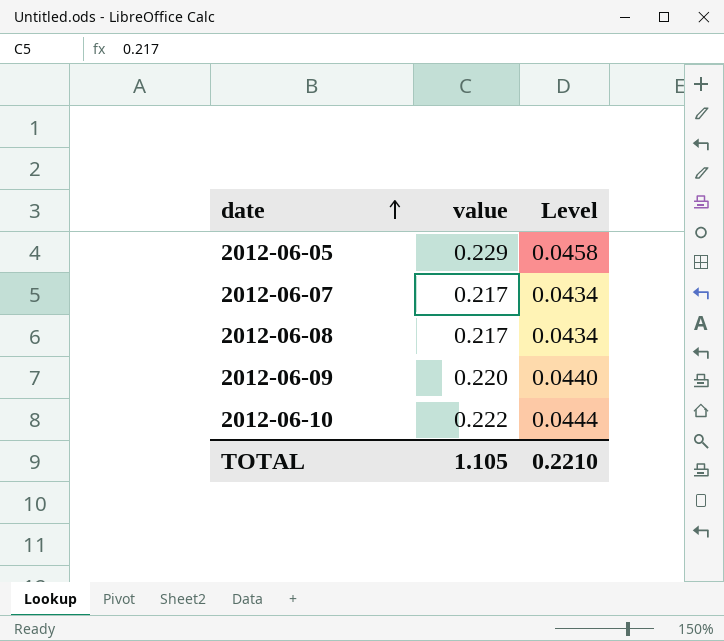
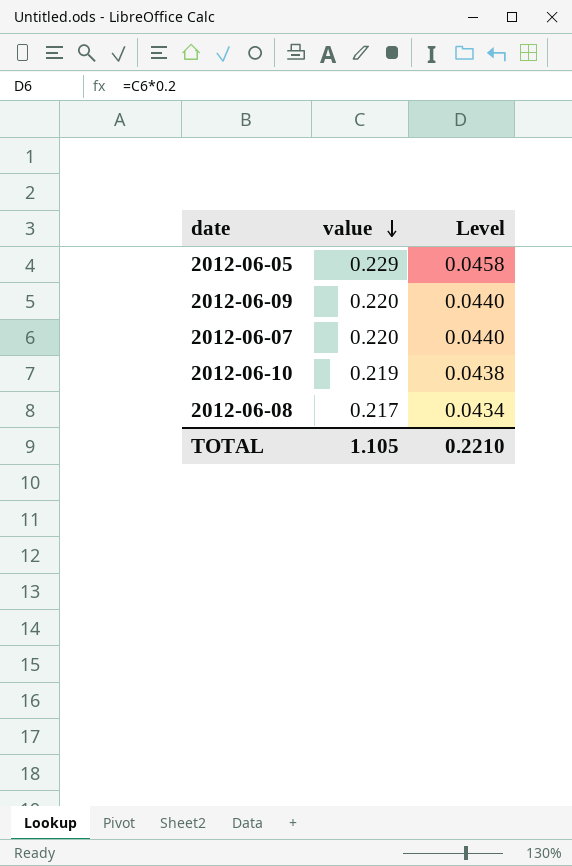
row order: date ascending -> value descending
2012-06-07 | value: 0.217 -> 0.220
2012-06-07 | Level: 0.0434 -> 0.0440
2012-06-10 | value: 0.222 -> 0.219
2012-06-10 | Level: 0.0444 -> 0.0438

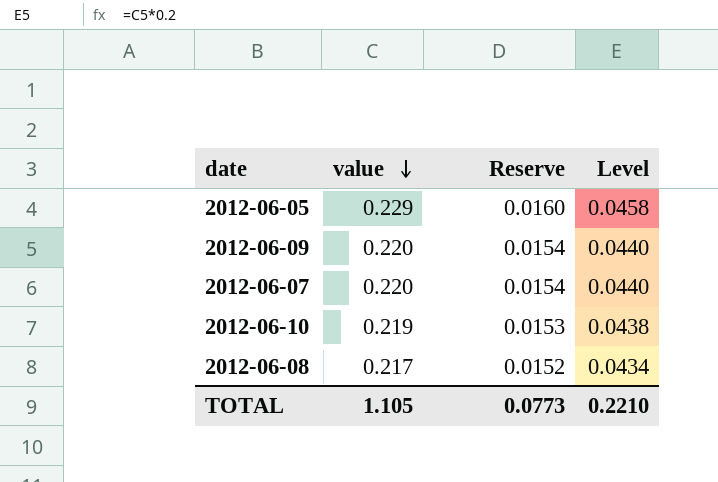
column Reserve | formula: none -> [value] * 0.07

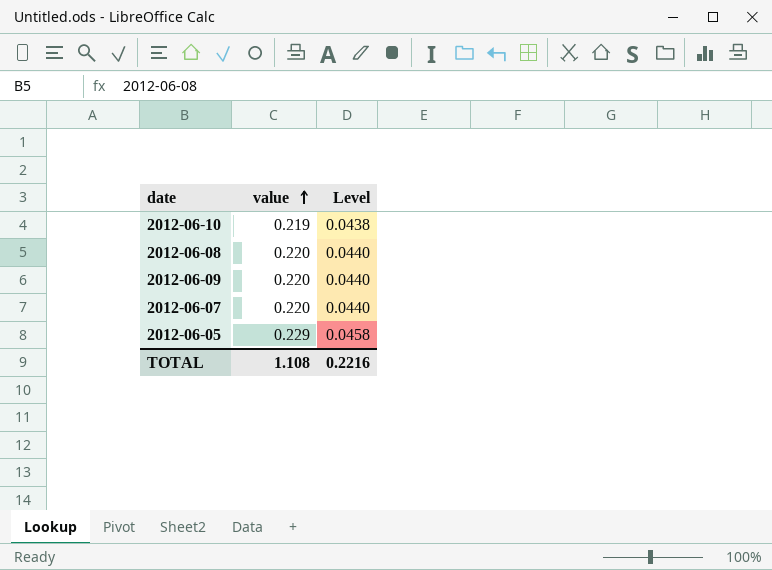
row order: value descending -> value ascending
column Reserve | formula: [value] * 0.07 -> none
2012-06-08 | value: 0.217 -> 0.220
2012-06-08 | Level: 0.0434 -> 0.0440
TOTAL | value: 1.105 -> 1.108
TOTAL | Level: 0.2210 -> 0.2216

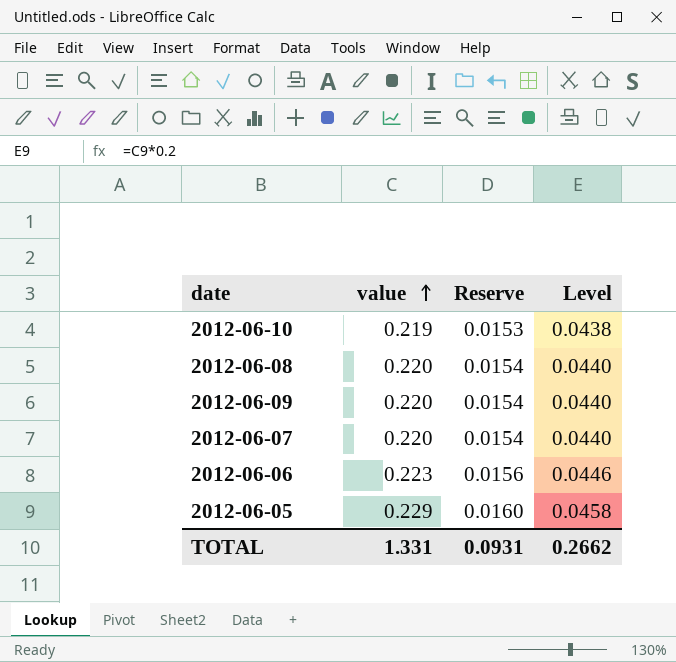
column Reserve | formula: none -> [value] * 0.07
row 2012-06-06: none -> 0.223 | 0.0156 | 0.0446
TOTAL | value: 1.108 -> 1.331
TOTAL | Level: 0.2216 -> 0.2662

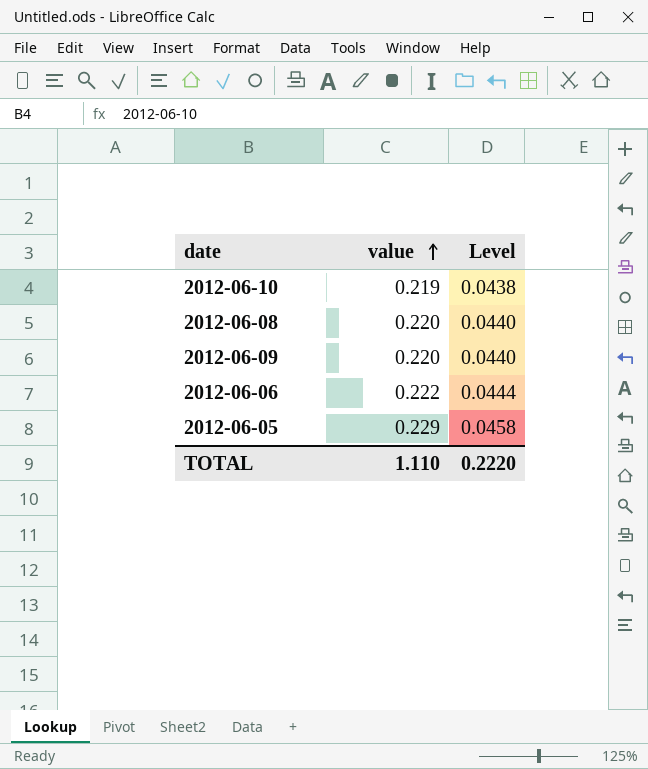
column Reserve | formula: [value] * 0.07 -> none
row 2012-06-07: 0.220 | 0.0154 | 0.0440 -> none
2012-06-06 | value: 0.223 -> 0.222
2012-06-06 | Level: 0.0446 -> 0.0444
TOTAL | value: 1.331 -> 1.110
TOTAL | Level: 0.2662 -> 0.2220

